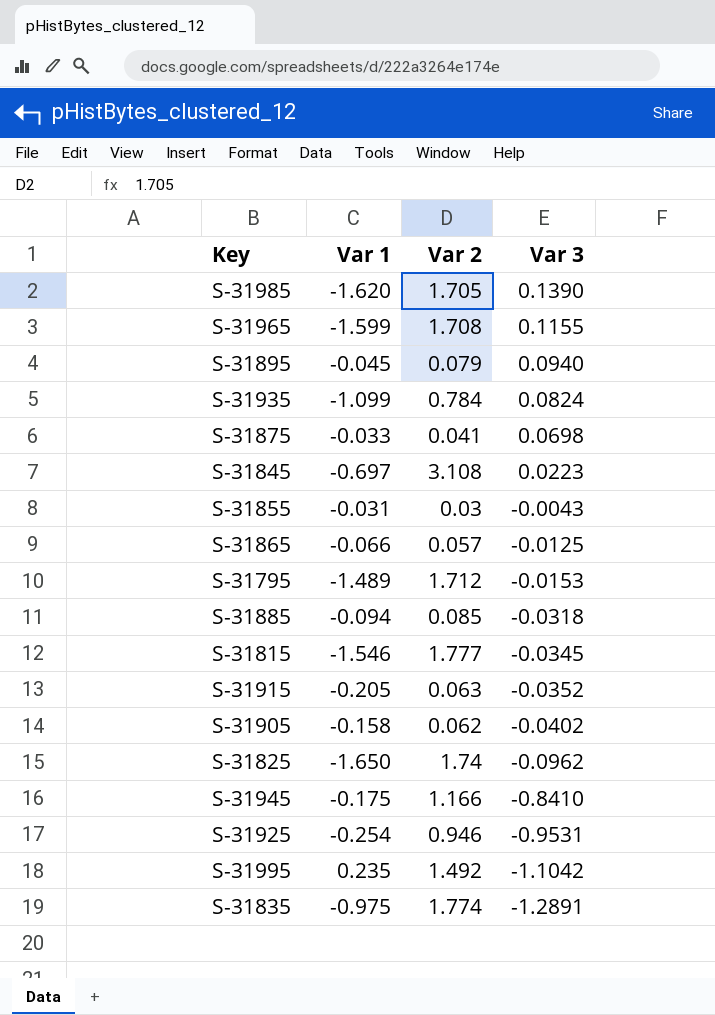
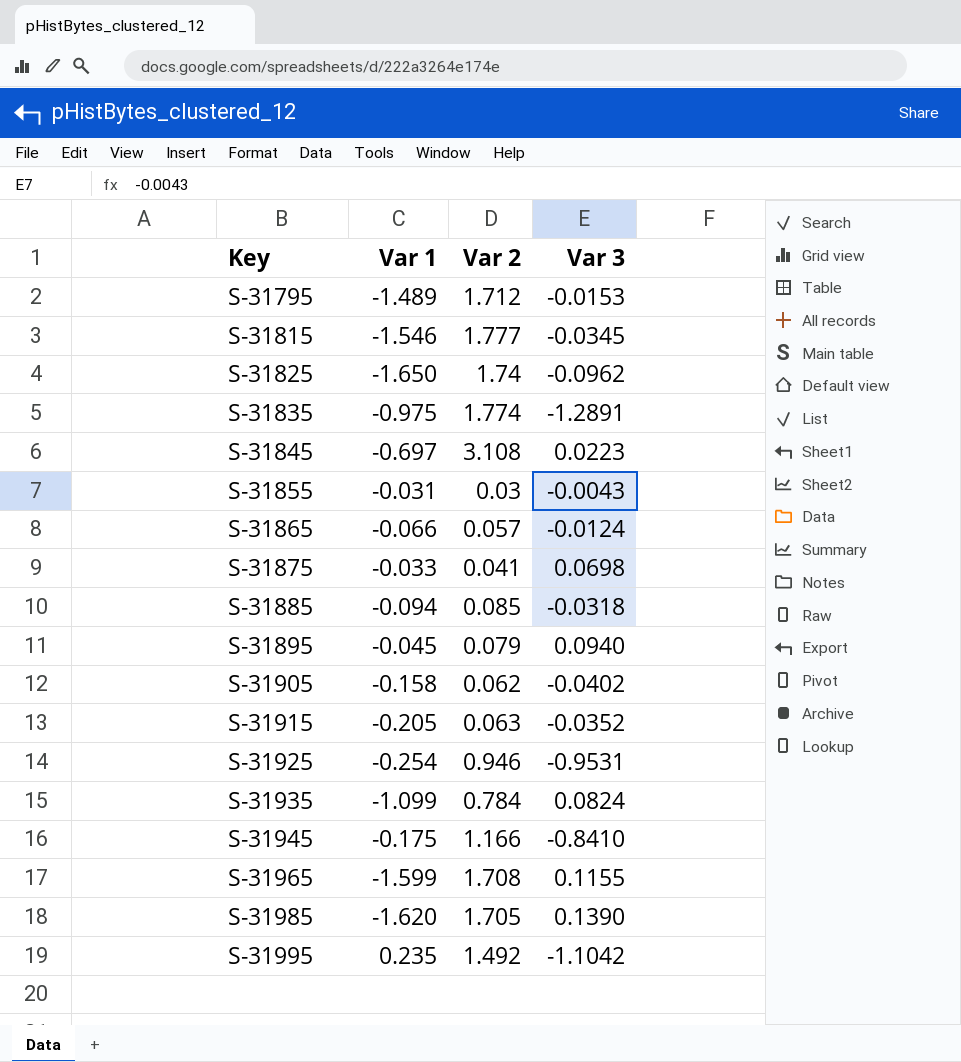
row order: Var 3 descending -> Key ascending
S-31865 | Var 3: -0.0125 -> -0.0124

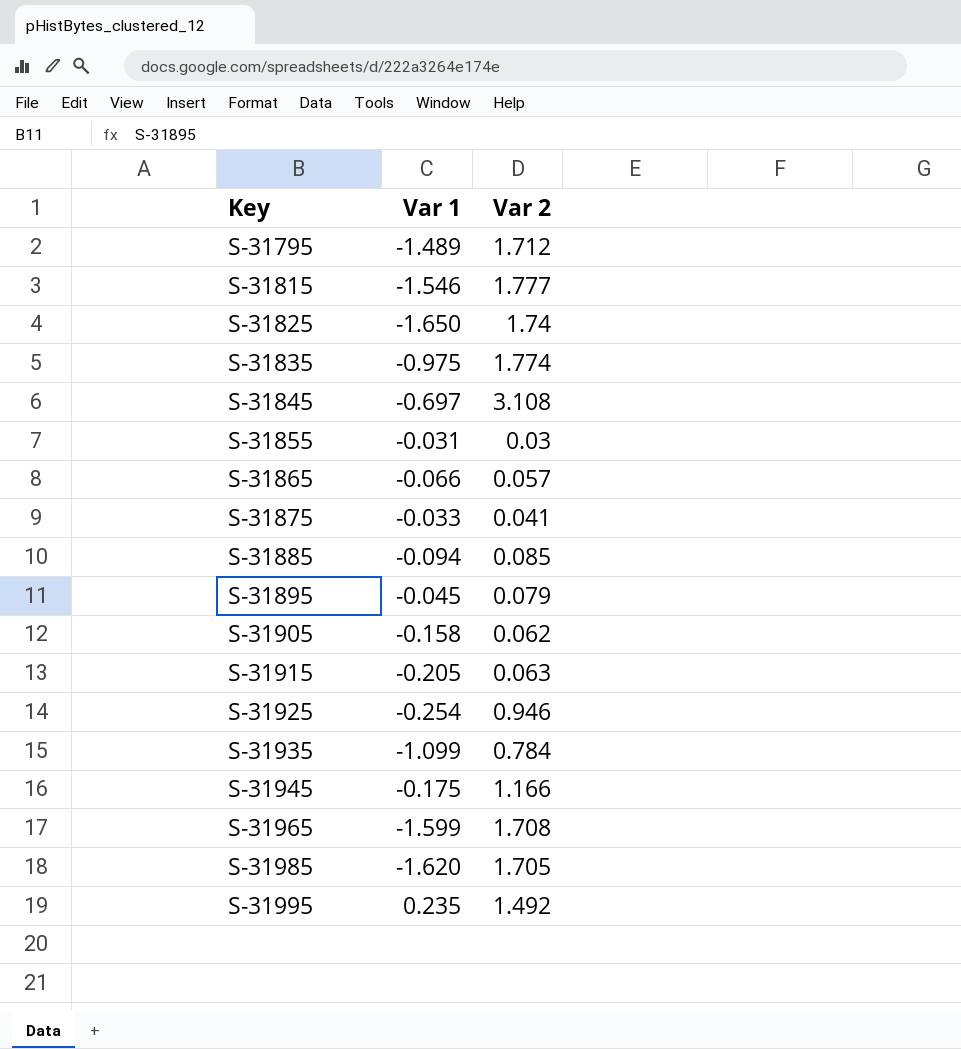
column Var 3 | position: 4 -> none

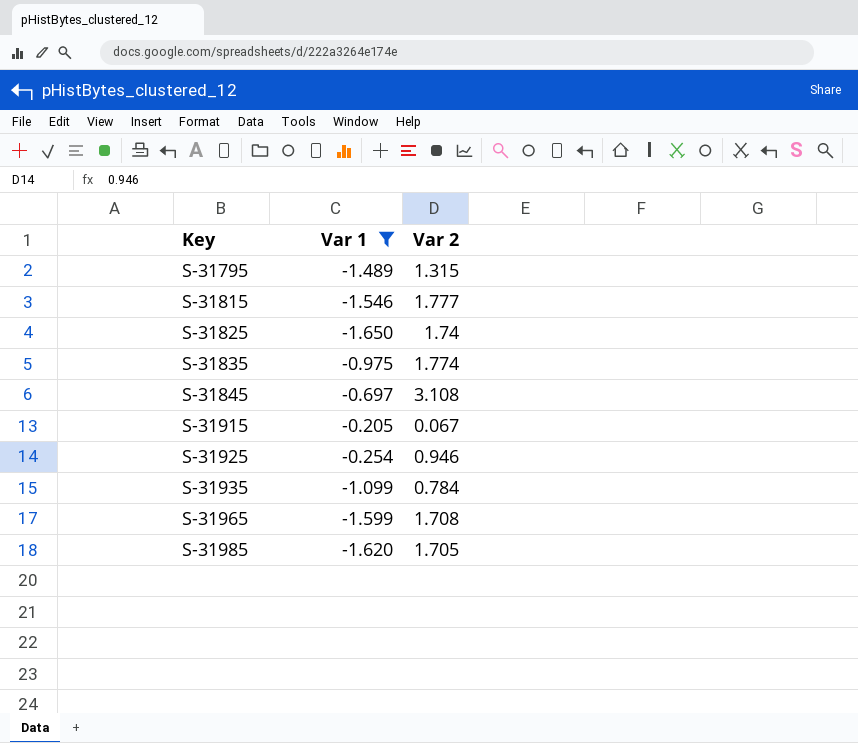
filter: none -> Var 1 <= -0.205
S-31795 | Var 2: 1.712 -> 1.315
S-31915 | Var 2: 0.063 -> 0.067

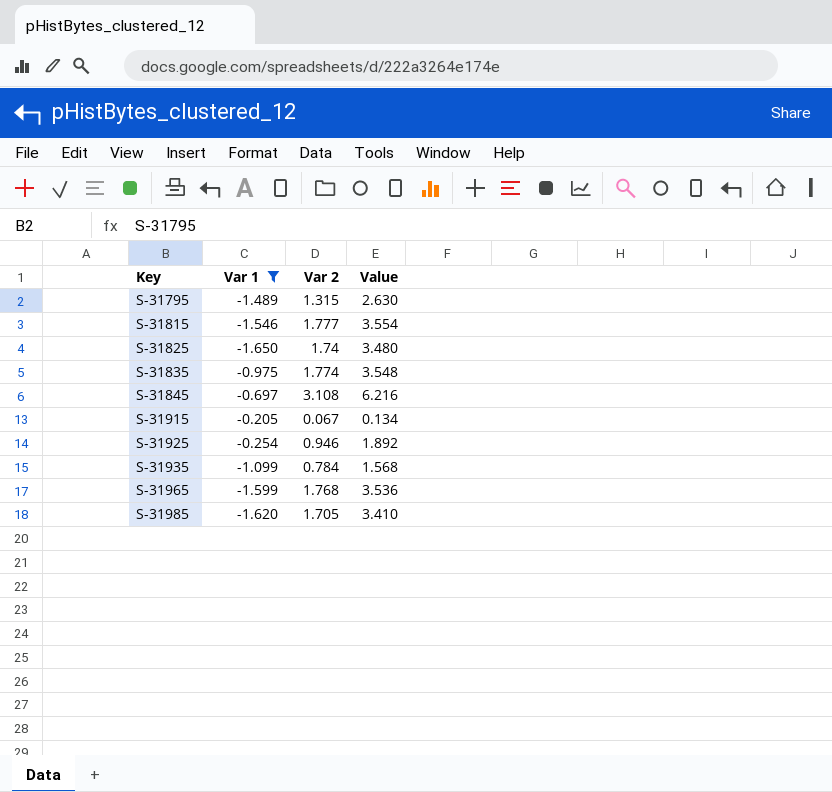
column Value | formula: none -> [Var 2] * 2
S-31965 | Var 2: 1.708 -> 1.768

